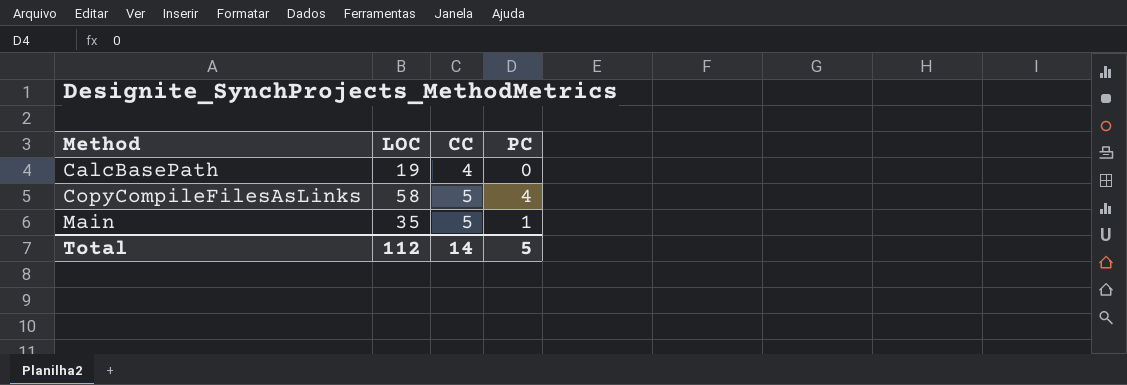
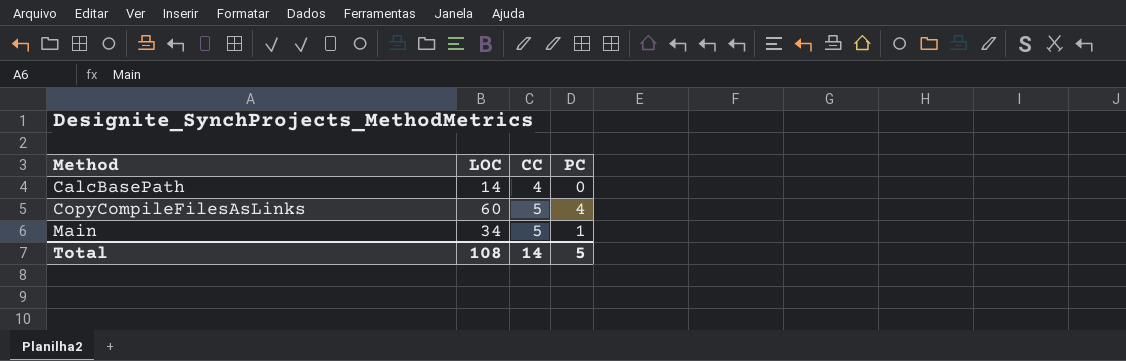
CalcBasePath | LOC: 19 -> 14
CopyCompileFilesAsLinks | LOC: 58 -> 60
Main | LOC: 35 -> 34
Total | LOC: 112 -> 108

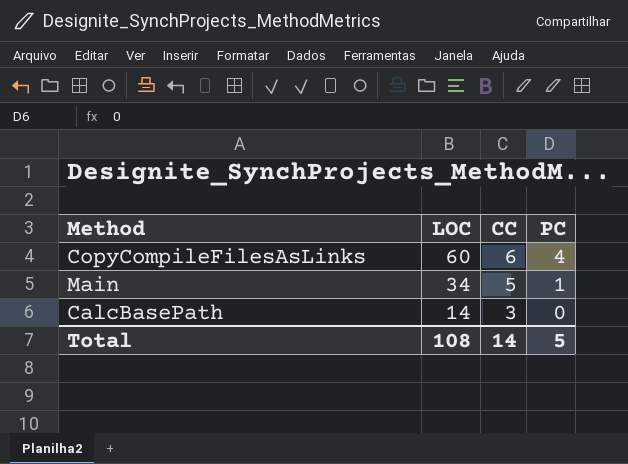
row order: Method ascending -> LOC descending
CopyCompileFilesAsLinks | CC: 5 -> 6
CalcBasePath | CC: 4 -> 3

